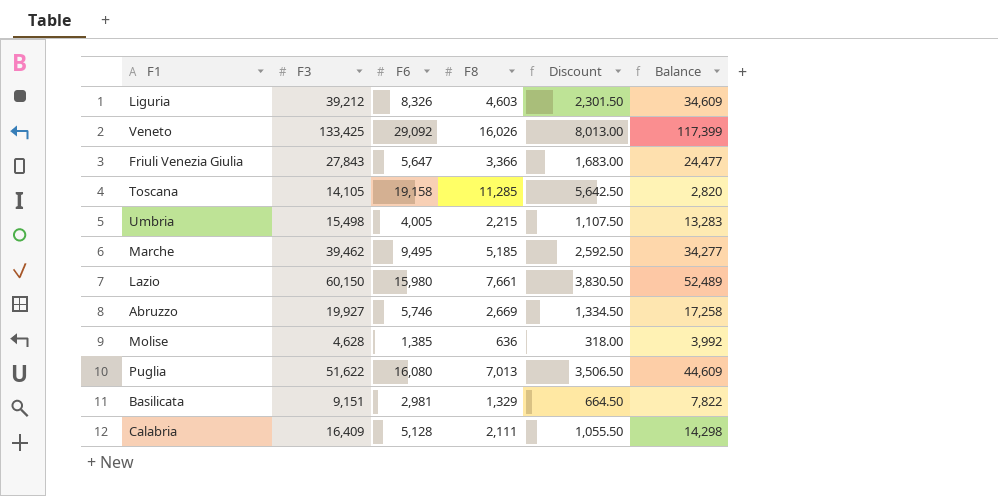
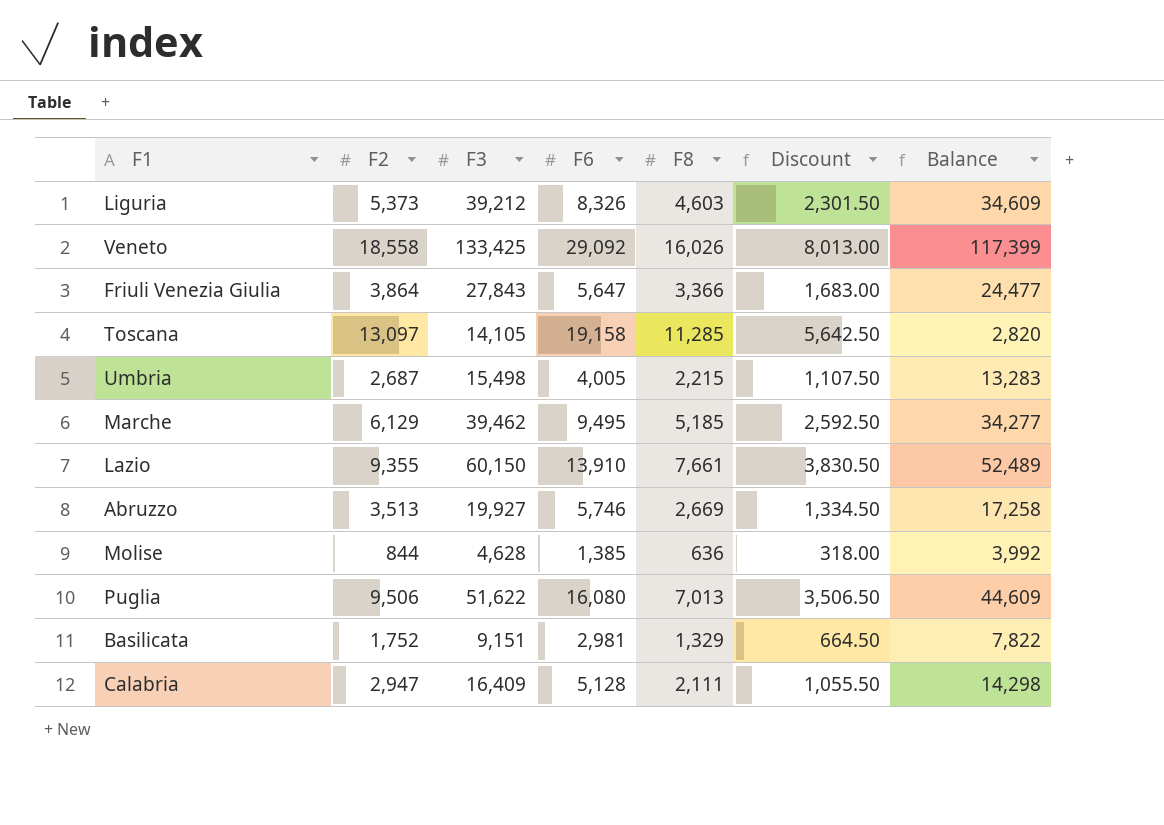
column F2 | position: none -> 2
Lazio | F6: 15,980 -> 13,910

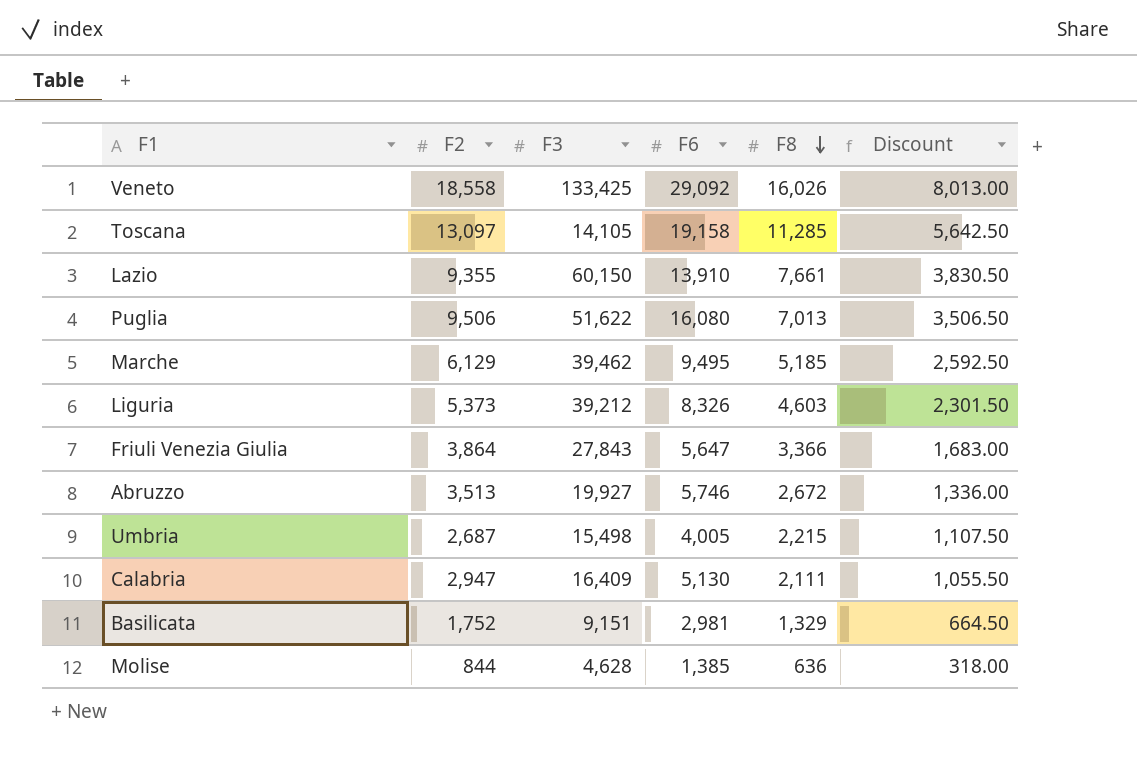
row order: none -> F8 descending
column Balance | formula: [F3] - [F8] -> none
Abruzzo | F8: 2,669 -> 2,672
Abruzzo | Discount: 1,334.50 -> 1,336.00
Calabria | F6: 5,128 -> 5,130

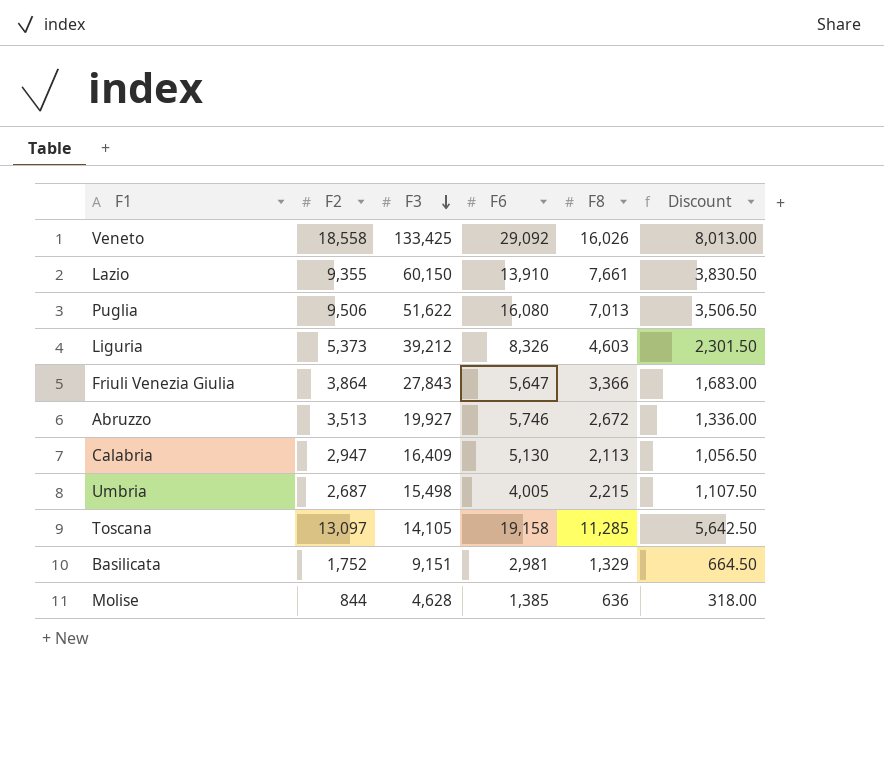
row order: F8 descending -> F3 descending
row Marche: 6,129 | 39,462 | 9,495 | 5,185 | 2,592.50 -> none
Calabria | F8: 2,111 -> 2,113
Calabria | Discount: 1,055.50 -> 1,056.50

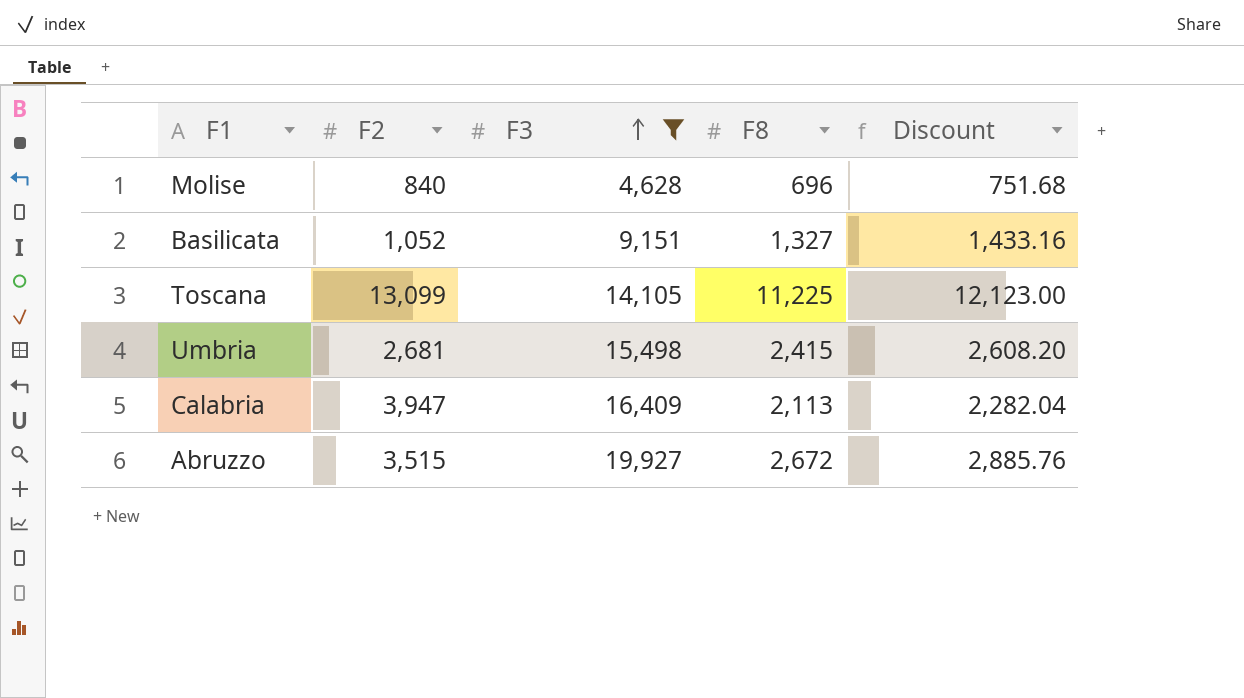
filter: none -> F3 <= 19,927
row order: F3 descending -> F3 ascending
column F6 | position: 4 -> none
column Discount | formula: [F8] * 0.5 -> [F8] * 1.08
Molise | F2: 844 -> 840
Molise | F8: 636 -> 696
Basilicata | F2: 1,752 -> 1,052
Basilicata | F8: 1,329 -> 1,327
Toscana | F2: 13,097 -> 13,099
Toscana | F8: 11,285 -> 11,225
Umbria | F2: 2,687 -> 2,681
Umbria | F8: 2,215 -> 2,415
Calabria | F2: 2,947 -> 3,947
Abruzzo | F2: 3,513 -> 3,515

